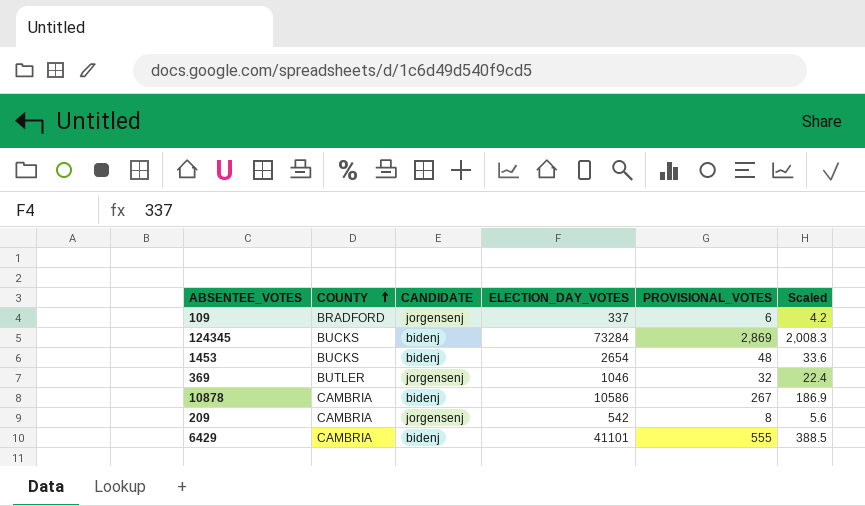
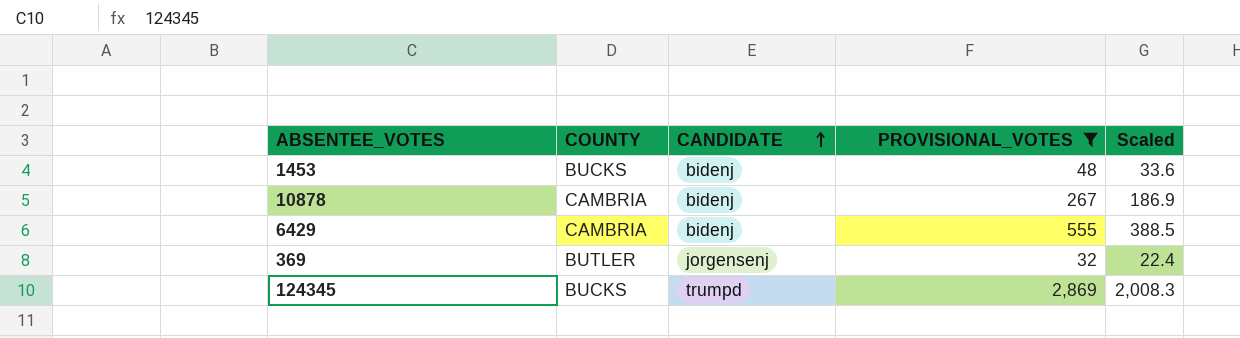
filter: none -> PROVISIONAL_VOTES >= 32
row order: COUNTY ascending -> CANDIDATE ascending
column ELECTION_DAY_VOTES | position: 4 -> none
124345 | CANDIDATE: bidenj -> trumpd

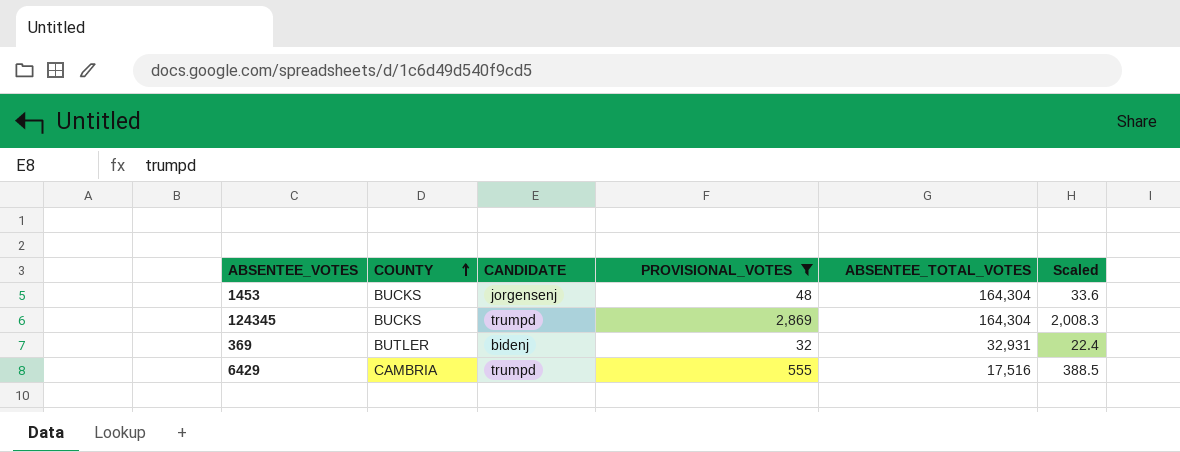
row order: CANDIDATE ascending -> COUNTY ascending
column ABSENTEE_TOTAL_VOTES | position: none -> 5
row 10878: CAMBRIA | bidenj | 267 | 186.9 -> none
1453 | CANDIDATE: bidenj -> jorgensenj
369 | CANDIDATE: jorgensenj -> bidenj
6429 | CANDIDATE: bidenj -> trumpd

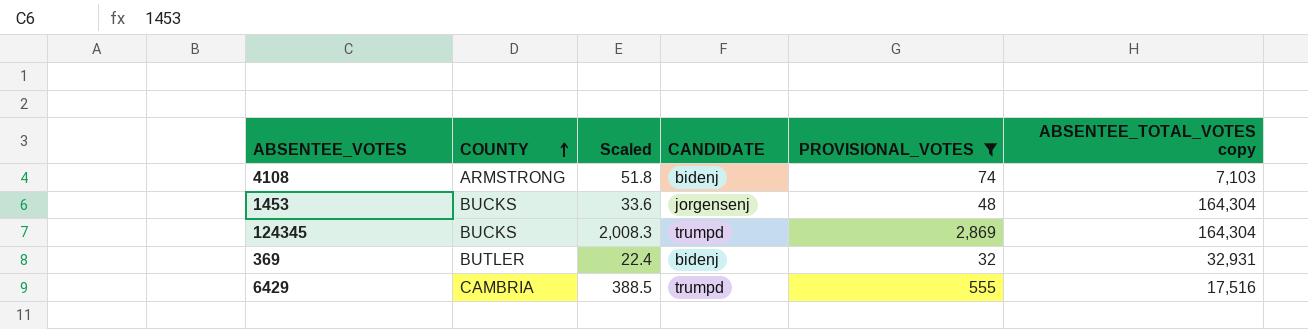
column Scaled | position: 6 -> 3
column name: ABSENTEE_TOTAL_VOTES -> ABSENTEE_TOTAL_VOTES copy
row 4108: none -> ARMSTRONG | 51.8 | bidenj | 74 | 7,103

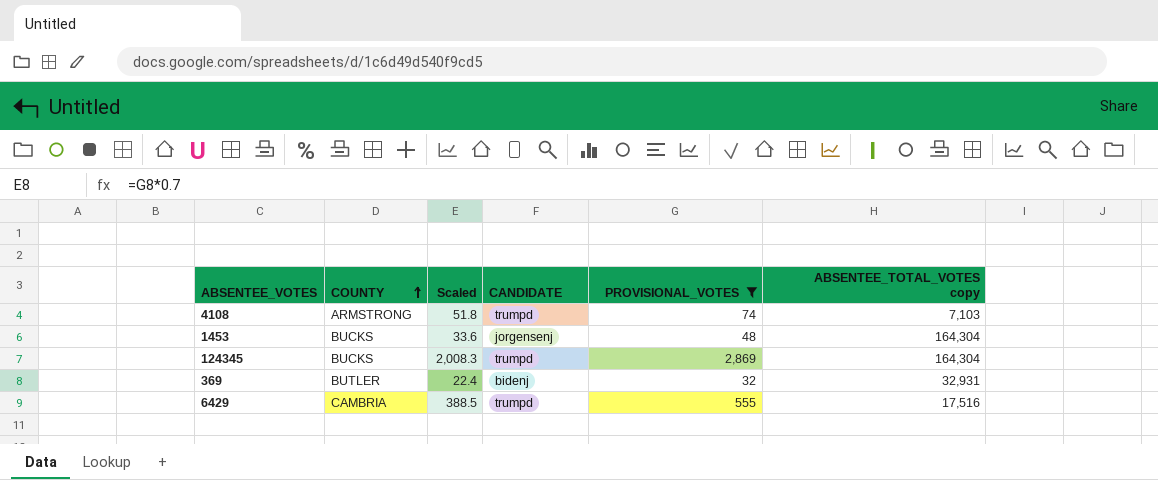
4108 | CANDIDATE: bidenj -> trumpd

